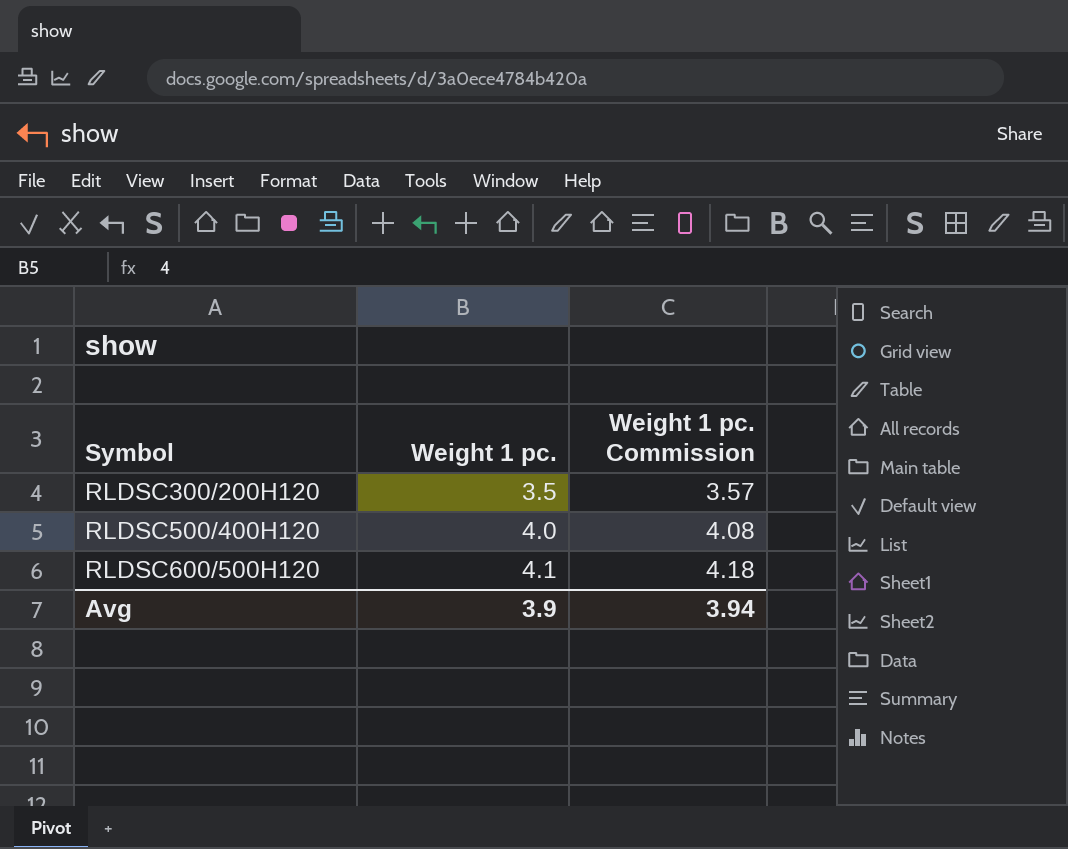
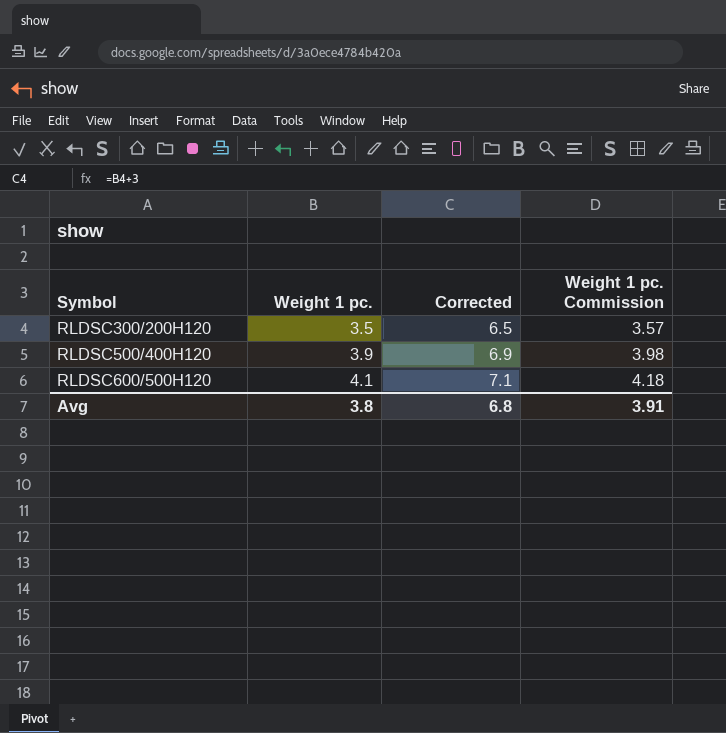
column Corrected | formula: none -> [Weight 1 pc.] + 3
RLDSC500/400H120 | Weight 1 pc.: 4.0 -> 3.9
RLDSC500/400H120 | Weight 1 pc. Commission: 4.08 -> 3.98
Avg | Weight 1 pc.: 3.9 -> 3.8
Avg | Weight 1 pc. Commission: 3.94 -> 3.91

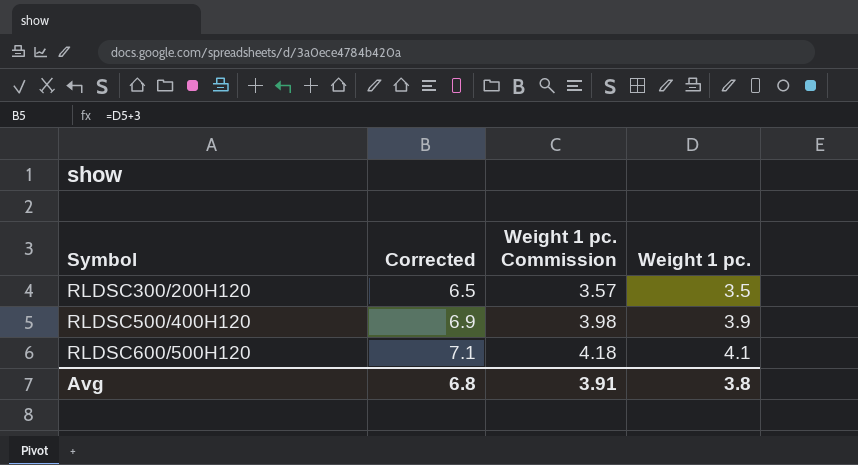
column Weight 1 pc. | position: 2 -> 4

